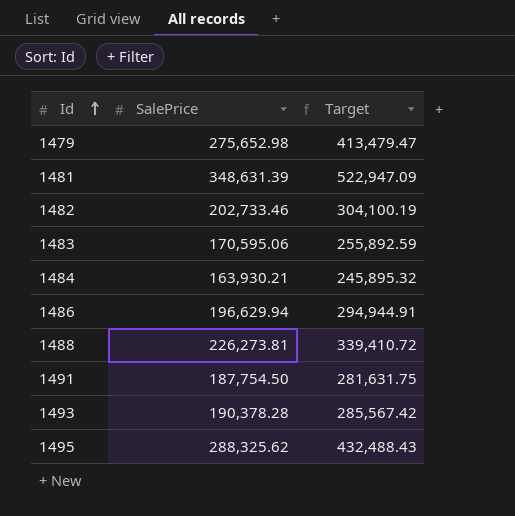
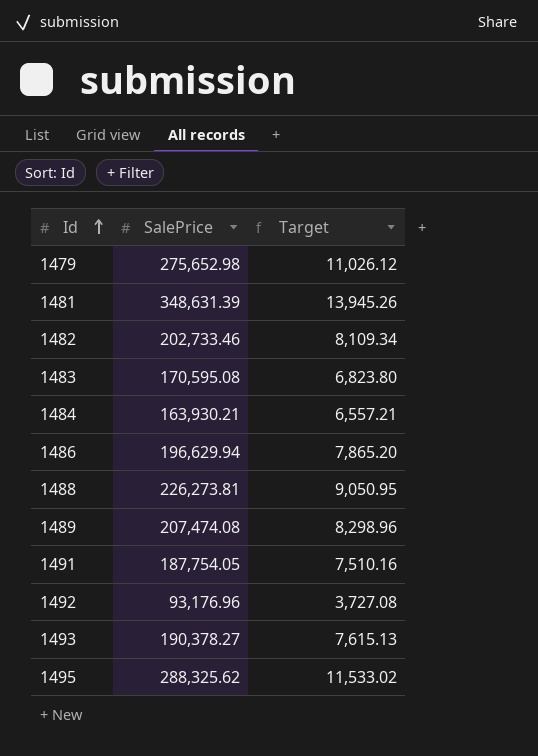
column Target | formula: [SalePrice] * 1.5 -> [SalePrice] * 0.04
1483 | SalePrice: 170,595.06 -> 170,595.08
row 1489: none -> 207,474.08 | 8,298.96
1491 | SalePrice: 187,754.50 -> 187,754.05
row 1492: none -> 93,176.96 | 3,727.08
1493 | SalePrice: 190,378.28 -> 190,378.27

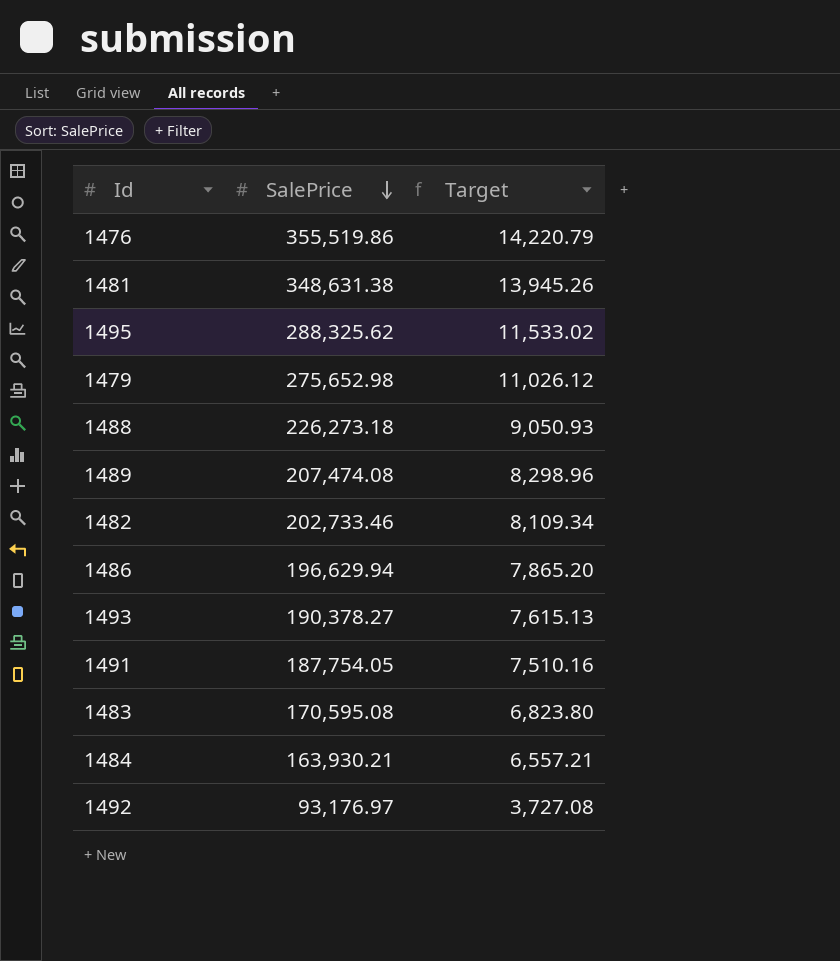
row order: Id ascending -> SalePrice descending
row 1476: none -> 355,519.86 | 14,220.79
1481 | SalePrice: 348,631.39 -> 348,631.38
1488 | SalePrice: 226,273.81 -> 226,273.18
1488 | Target: 9,050.95 -> 9,050.93
1492 | SalePrice: 93,176.96 -> 93,176.97

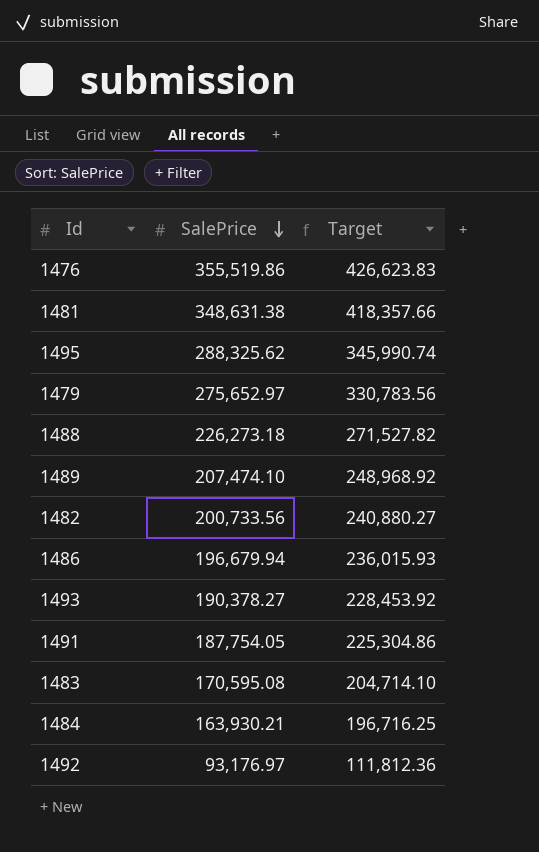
column Target | formula: [SalePrice] * 0.04 -> [SalePrice] * 1.2
1479 | SalePrice: 275,652.98 -> 275,652.97
1489 | SalePrice: 207,474.08 -> 207,474.10
1482 | SalePrice: 202,733.46 -> 200,733.56
1486 | SalePrice: 196,629.94 -> 196,679.94

